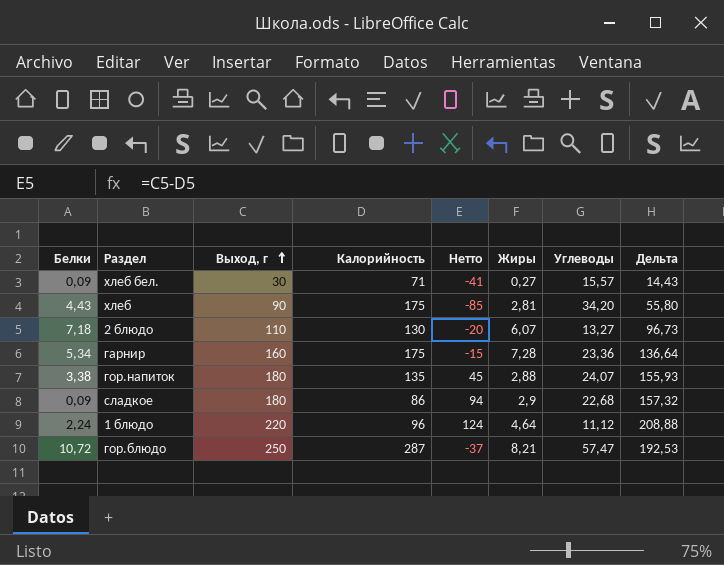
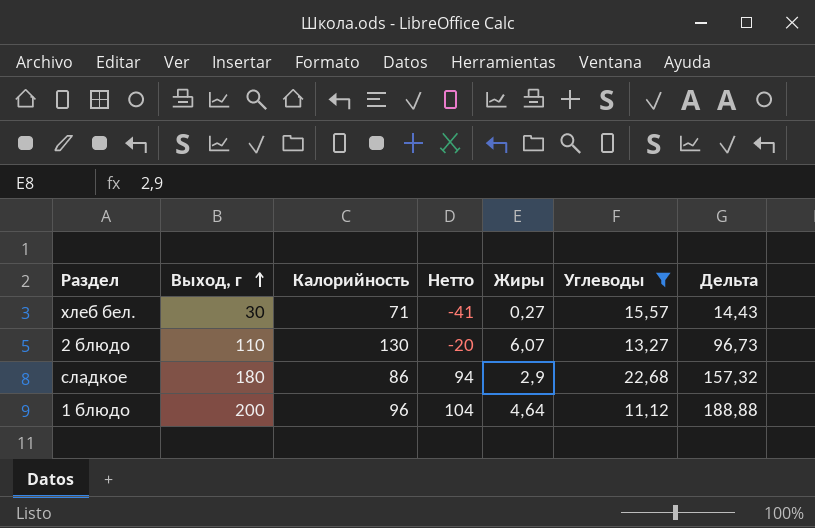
filter: none -> Углеводы <= 22,68
column Белки | position: 1 -> none
1 блюдо | Выход, г: 220 -> 200
1 блюдо | Нетто: 124 -> 104
1 блюдо | Дельта: 208,88 -> 188,88

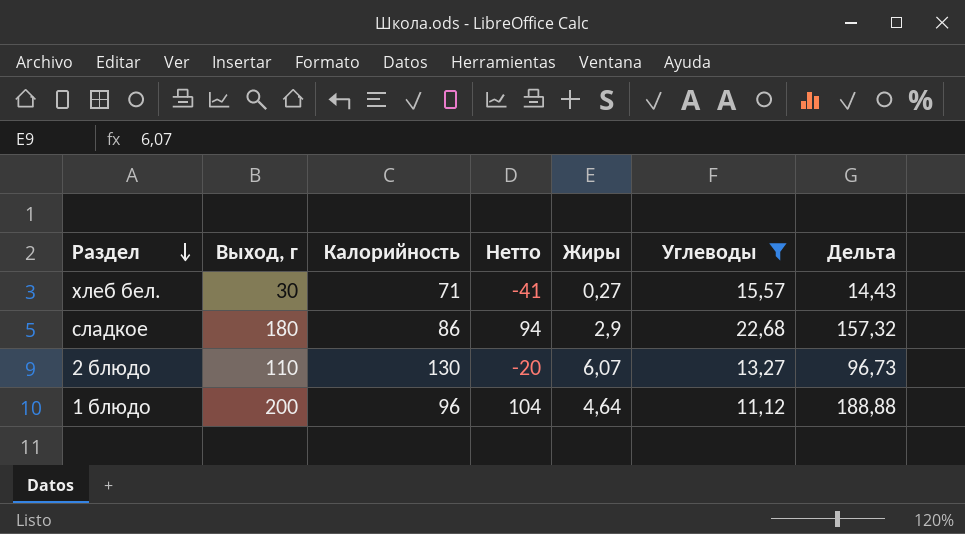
row order: Выход, г ascending -> Раздел descending

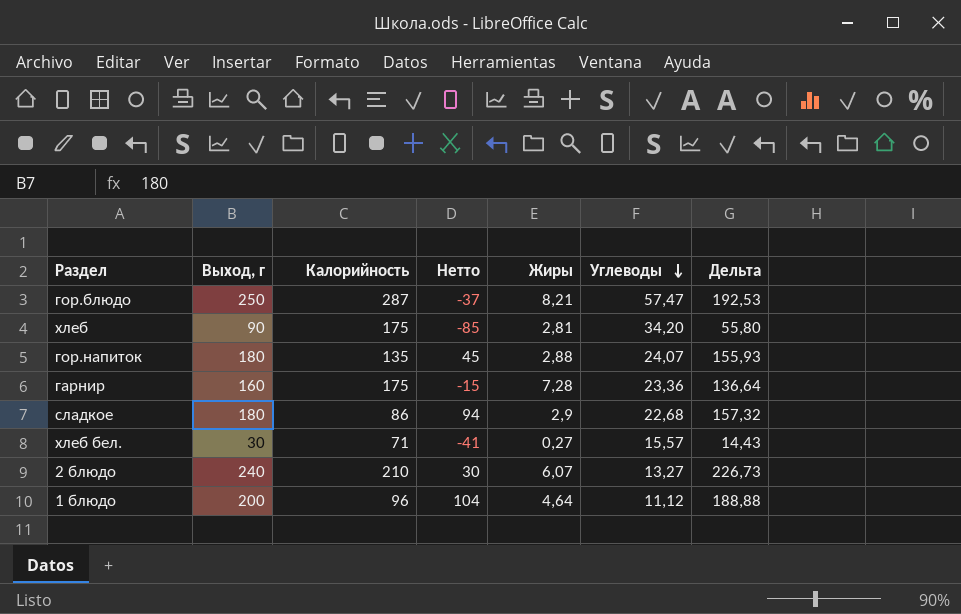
filter: Углеводы <= 22,68 -> none
row order: Раздел descending -> Углеводы descending
2 блюдо | Выход, г: 110 -> 240
2 блюдо | Калорийность: 130 -> 210
2 блюдо | Нетто: -20 -> 30
2 блюдо | Дельта: 96,73 -> 226,73

